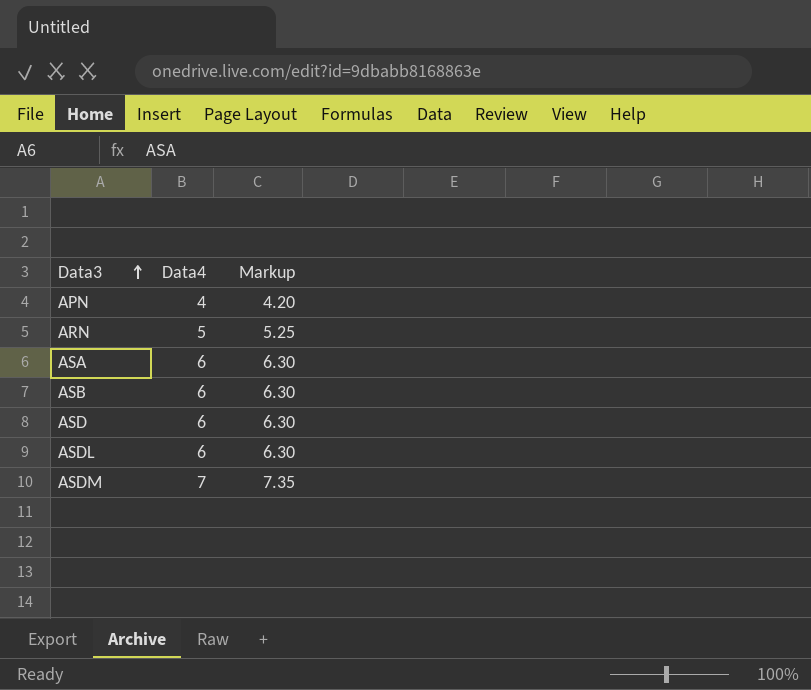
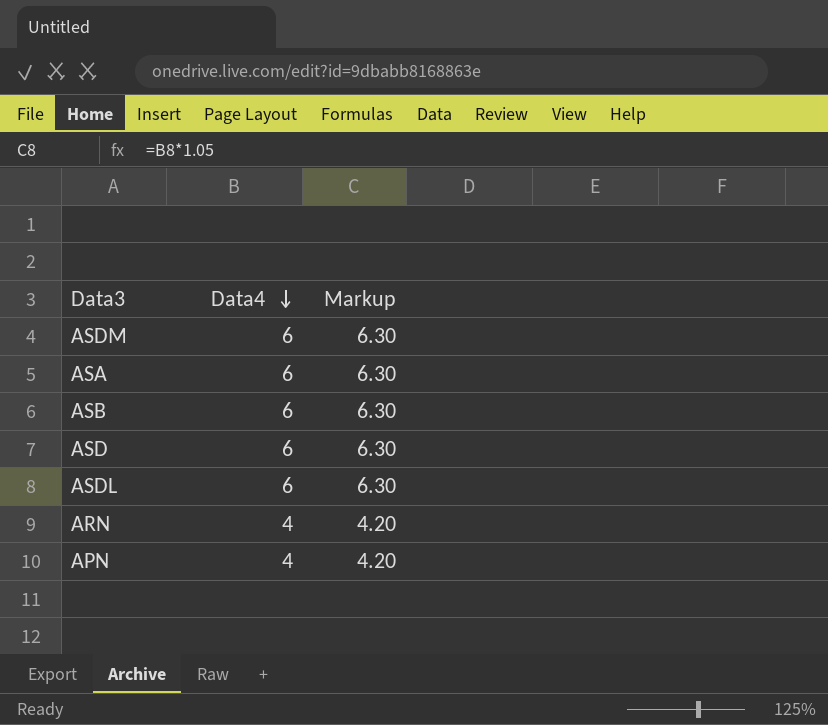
row order: Data3 ascending -> Data4 descending
ASDM | Data4: 7 -> 6
ASDM | Markup: 7.35 -> 6.30
ARN | Data4: 5 -> 4
ARN | Markup: 5.25 -> 4.20

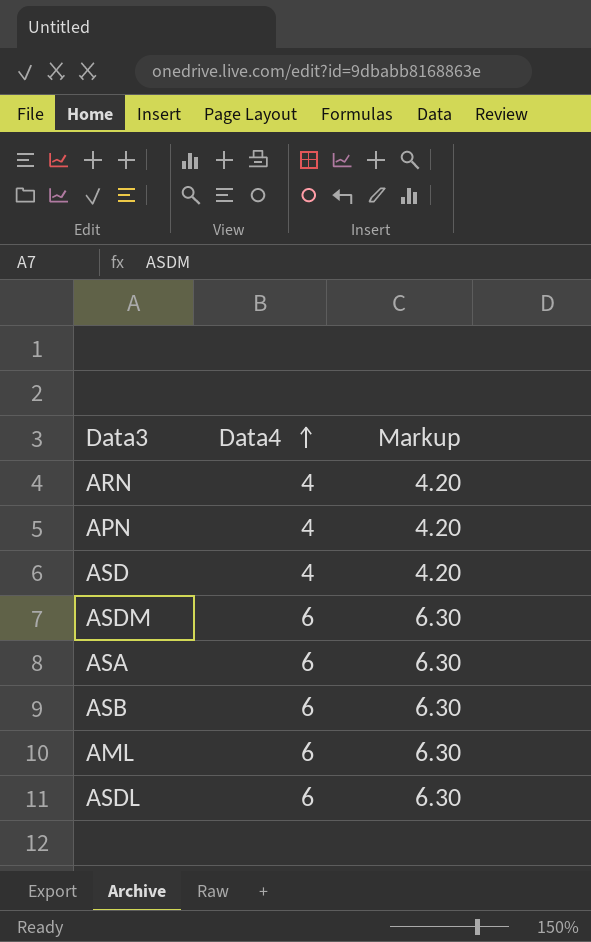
row order: Data4 descending -> Data4 ascending
ASD | Data4: 6 -> 4
ASD | Markup: 6.30 -> 4.20
row AML: none -> 6 | 6.30

